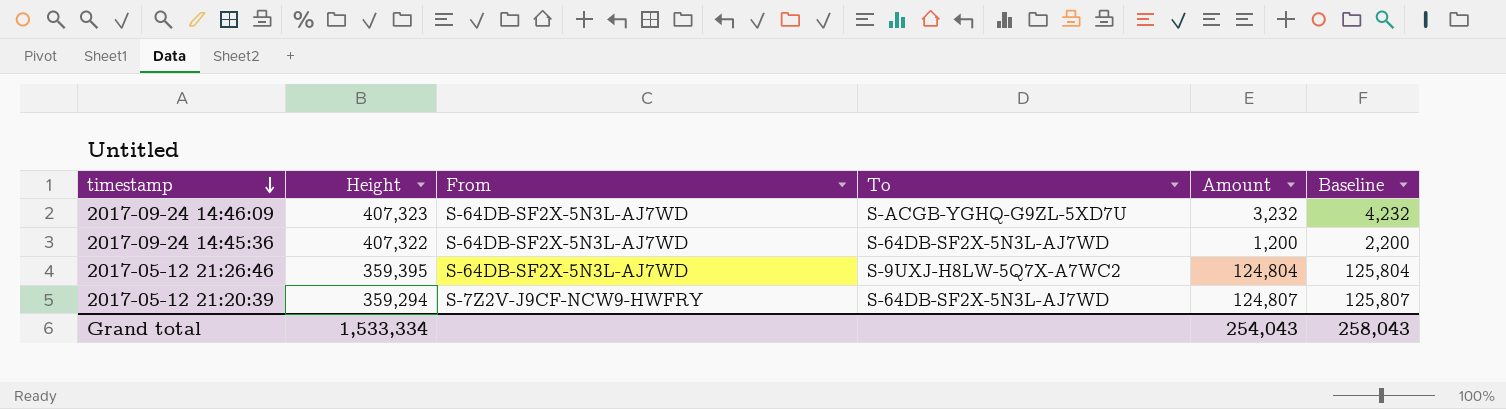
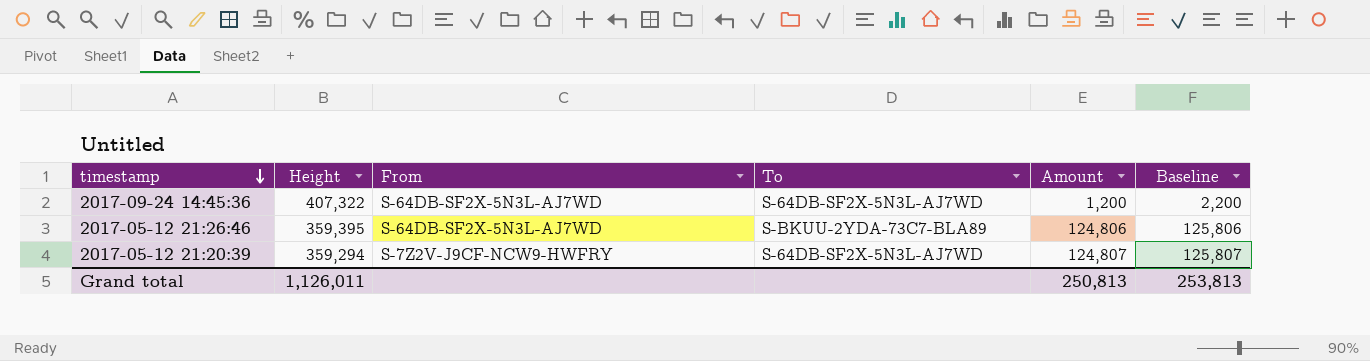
row 2017-09-24 14:46:09: 407,323 | S-64DB-SF2X-5N3L-AJ7WD | S-ACGB-YGHQ-G9ZL-5XD7U | 3,232 | 4,232 -> none
2017-05-12 21:26:46 | To: S-9UXJ-H8LW-5Q7X-A7WC2 -> S-BKUU-2YDA-73C7-BLA89
2017-05-12 21:26:46 | Amount: 124,804 -> 124,806
2017-05-12 21:26:46 | Baseline: 125,804 -> 125,806
Grand total | Height: 1,533,334 -> 1,126,011
Grand total | Amount: 254,043 -> 250,813
Grand total | Baseline: 258,043 -> 253,813

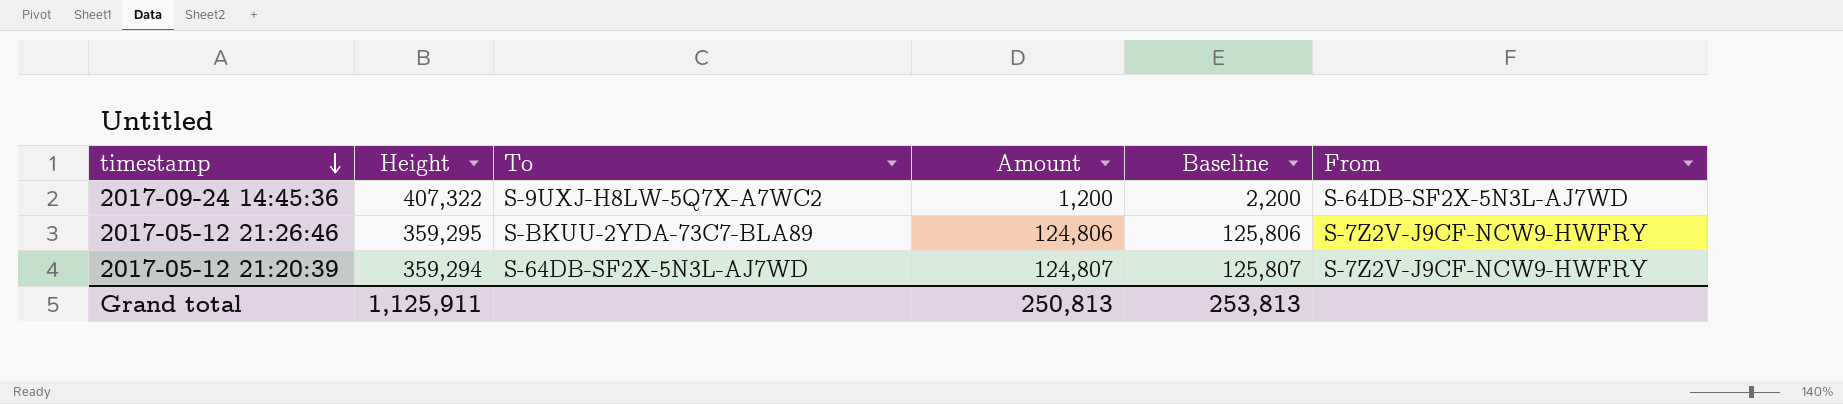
column From | position: 3 -> 6
2017-09-24 14:45:36 | To: S-64DB-SF2X-5N3L-AJ7WD -> S-9UXJ-H8LW-5Q7X-A7WC2
2017-05-12 21:26:46 | Height: 359,395 -> 359,295
2017-05-12 21:26:46 | From: S-64DB-SF2X-5N3L-AJ7WD -> S-7Z2V-J9CF-NCW9-HWFRY
Grand total | Height: 1,126,011 -> 1,125,911

